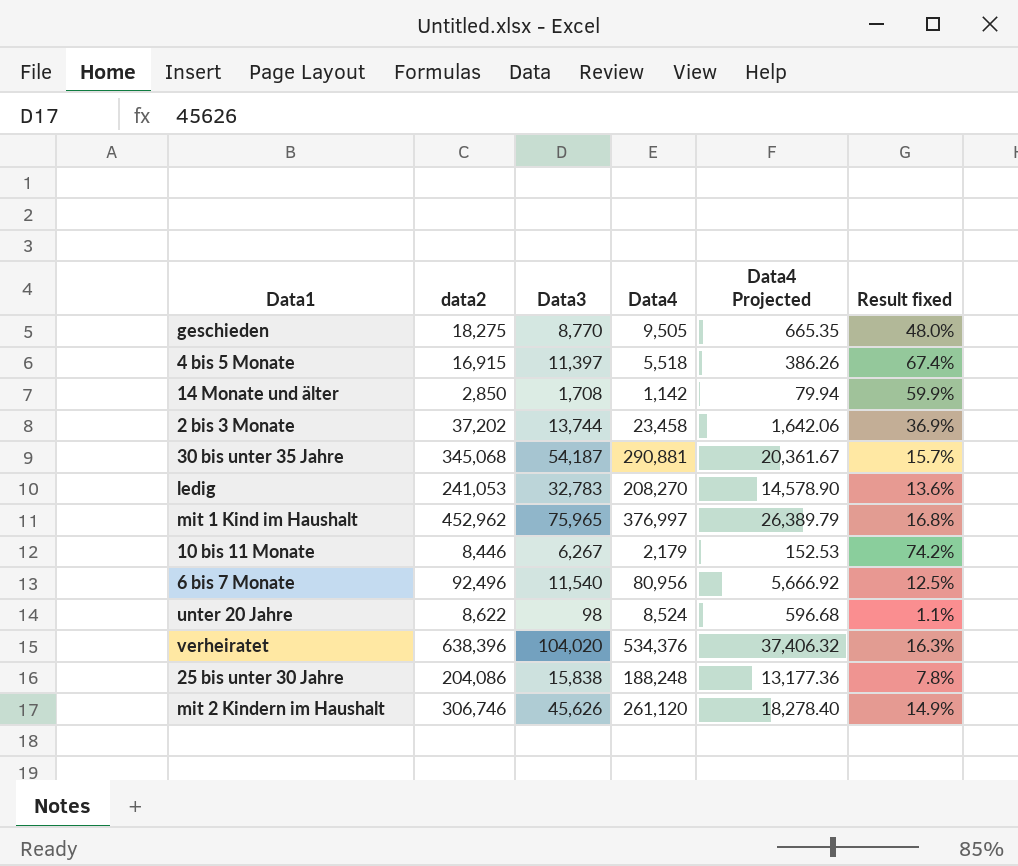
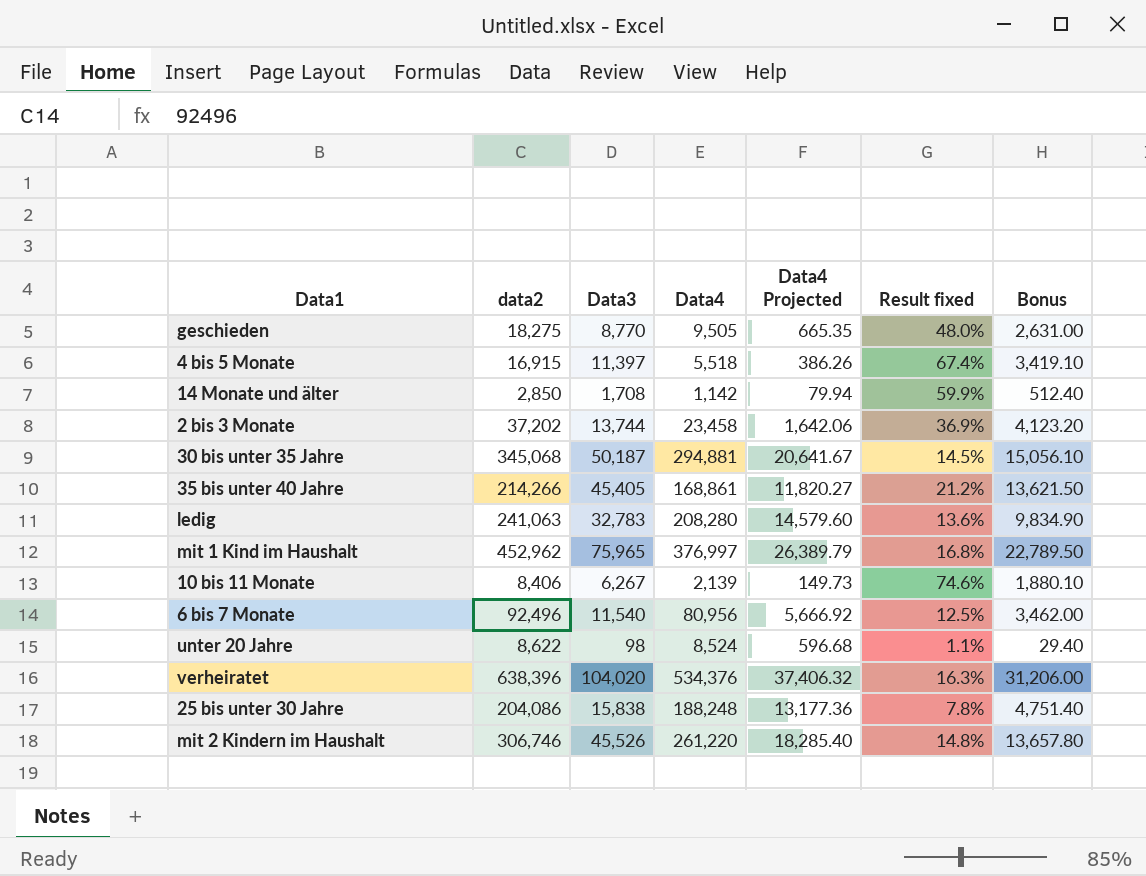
column Bonus | formula: none -> [Data3] * 0.3
30 bis unter 35 Jahre | Data3: 54,187 -> 50,187
30 bis unter 35 Jahre | Data4: 290,881 -> 294,881
30 bis unter 35 Jahre | Data4 Projected: 20,361.67 -> 20,641.67
30 bis unter 35 Jahre | Result fixed: 15.7% -> 14.5%
row 35 bis unter 40 Jahre: none -> 214,266 | 45,405 | 168,861 | 11,820.27 | 21.2% | 13,621.50
ledig | data2: 241,053 -> 241,063
ledig | Data4: 208,270 -> 208,280
ledig | Data4 Projected: 14,578.90 -> 14,579.60
10 bis 11 Monate | data2: 8,446 -> 8,406
10 bis 11 Monate | Data4: 2,179 -> 2,139
10 bis 11 Monate | Data4 Projected: 152.53 -> 149.73
10 bis 11 Monate | Result fixed: 74.2% -> 74.6%
mit 2 Kindern im Haushalt | Data3: 45,626 -> 45,526
mit 2 Kindern im Haushalt | Data4: 261,120 -> 261,220
mit 2 Kindern im Haushalt | Data4 Projected: 18,278.40 -> 18,285.40
mit 2 Kindern im Haushalt | Result fixed: 14.9% -> 14.8%

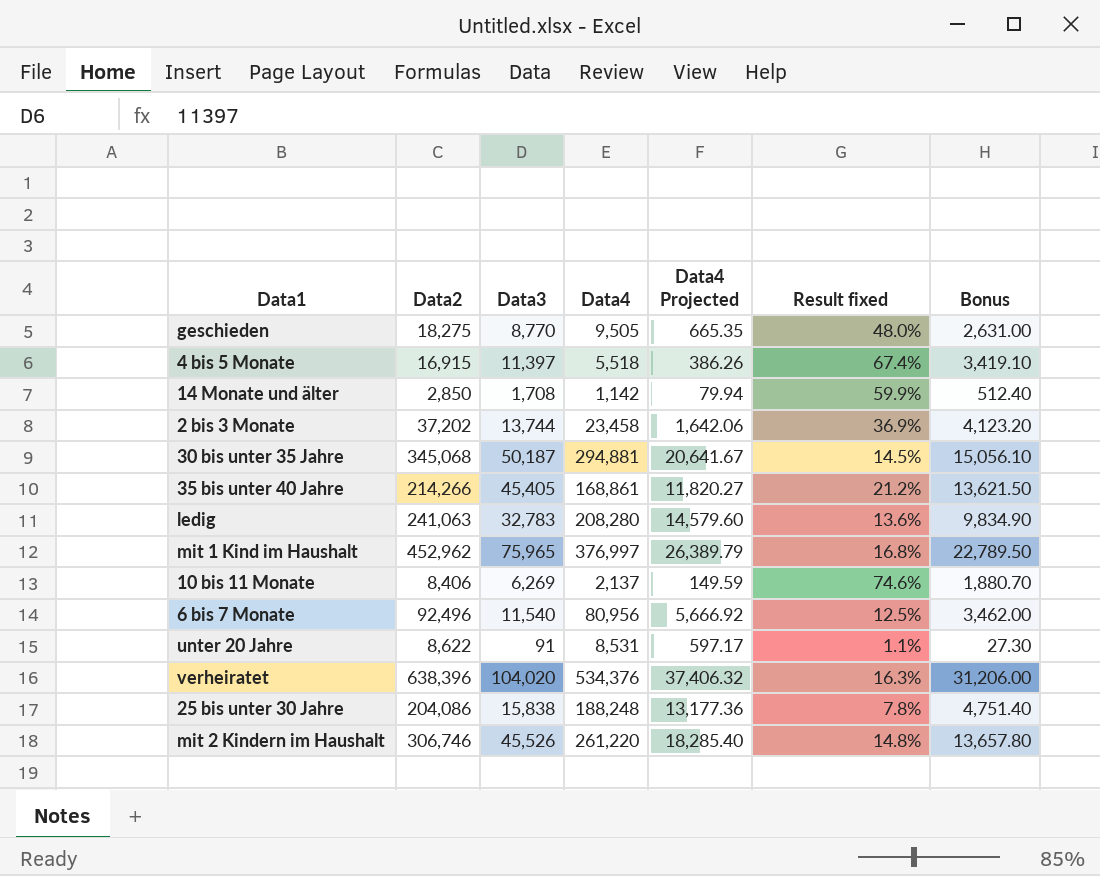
column name: data2 -> Data2
10 bis 11 Monate | Data3: 6,267 -> 6,269
10 bis 11 Monate | Data4: 2,139 -> 2,137
10 bis 11 Monate | Data4 Projected: 149.73 -> 149.59
10 bis 11 Monate | Bonus: 1,880.10 -> 1,880.70
unter 20 Jahre | Data3: 98 -> 91
unter 20 Jahre | Data4: 8,524 -> 8,531
unter 20 Jahre | Data4 Projected: 596.68 -> 597.17
unter 20 Jahre | Bonus: 29.40 -> 27.30

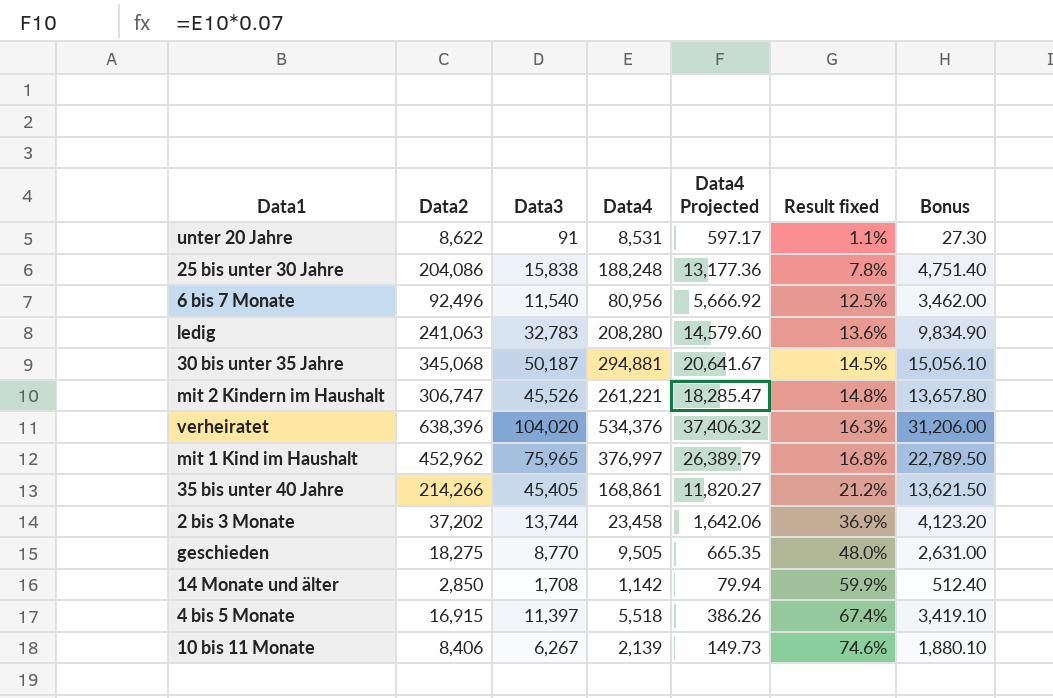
row order: none -> Result fixed ascending
mit 2 Kindern im Haushalt | Data2: 306,746 -> 306,747
mit 2 Kindern im Haushalt | Data4: 261,220 -> 261,221
mit 2 Kindern im Haushalt | Data4 Projected: 18,285.40 -> 18,285.47
10 bis 11 Monate | Data3: 6,269 -> 6,267
10 bis 11 Monate | Data4: 2,137 -> 2,139
10 bis 11 Monate | Data4 Projected: 149.59 -> 149.73
10 bis 11 Monate | Bonus: 1,880.70 -> 1,880.10

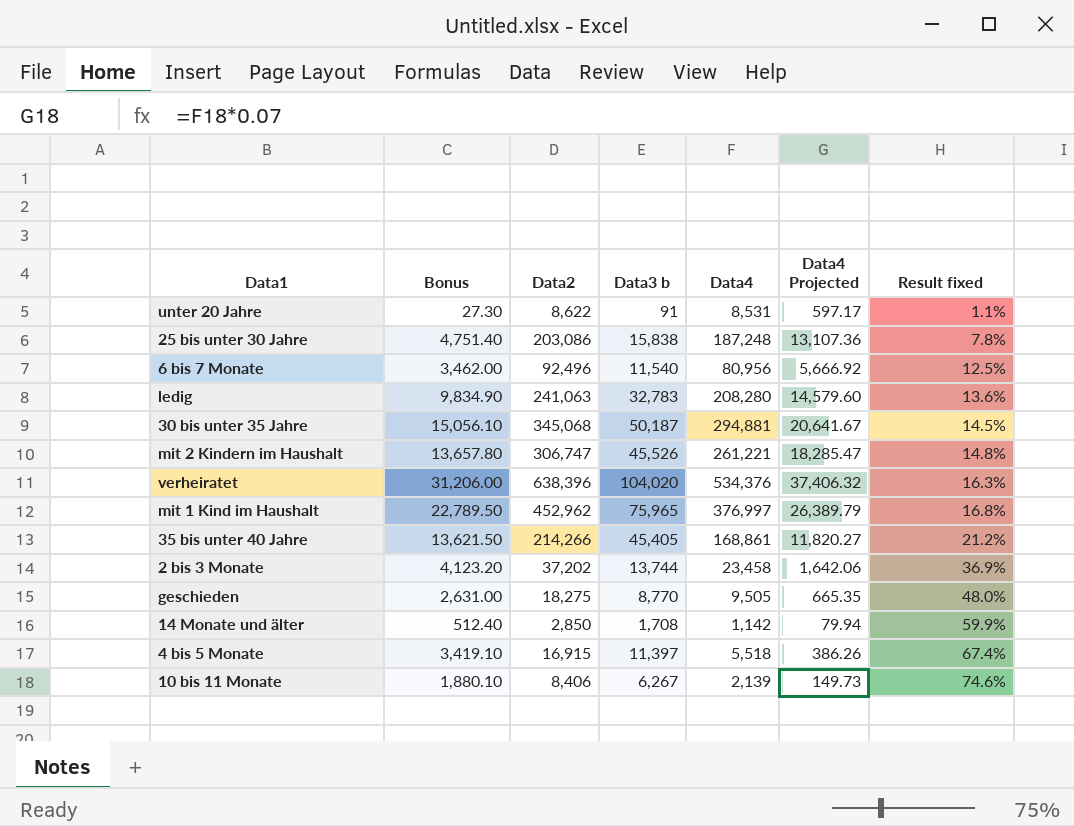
column Bonus | position: 7 -> 2
column name: Data3 -> Data3 b
25 bis unter 30 Jahre | Data2: 204,086 -> 203,086
25 bis unter 30 Jahre | Data4: 188,248 -> 187,248
25 bis unter 30 Jahre | Data4 Projected: 13,177.36 -> 13,107.36

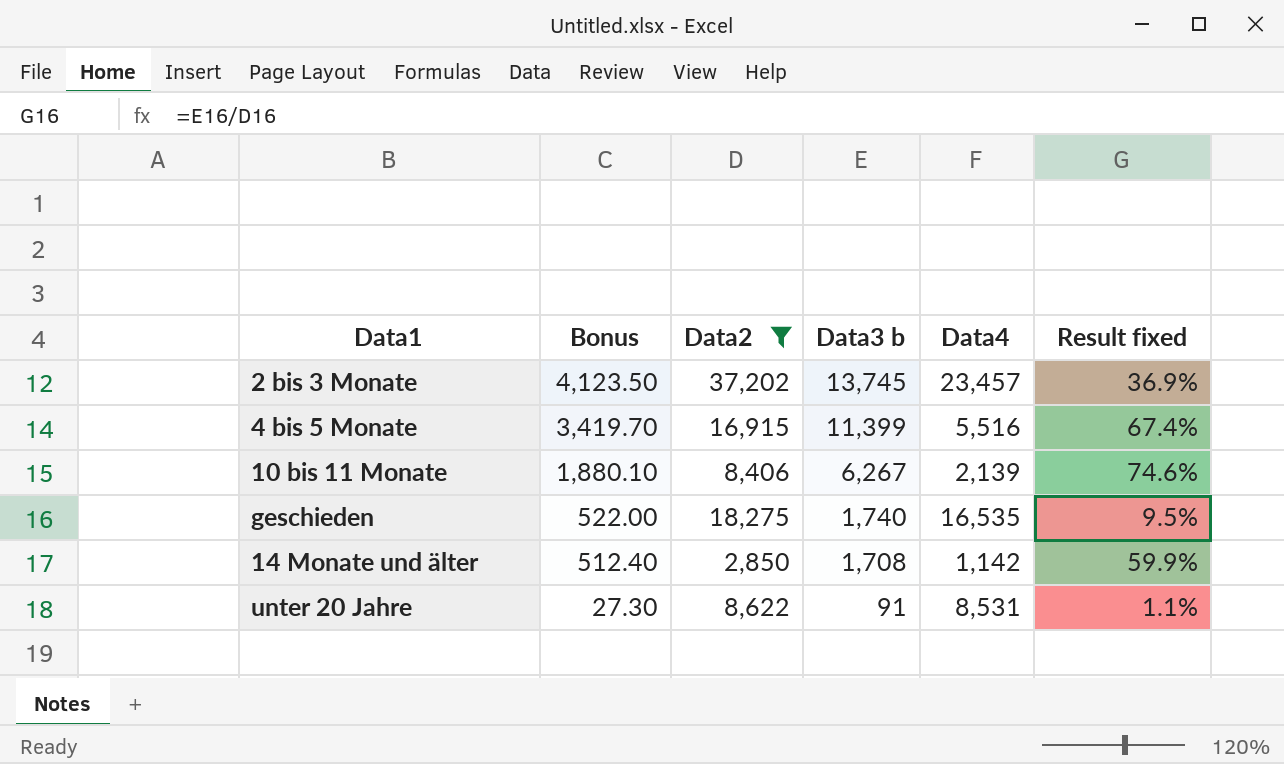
filter: none -> Data2 <= 37,202
row order: Result fixed ascending -> Bonus descending
column Data4 Projected | formula: [Data4] * 0.07 -> none
2 bis 3 Monate | Bonus: 4,123.20 -> 4,123.50
2 bis 3 Monate | Data3 b: 13,744 -> 13,745
2 bis 3 Monate | Data4: 23,458 -> 23,457
4 bis 5 Monate | Bonus: 3,419.10 -> 3,419.70
4 bis 5 Monate | Data3 b: 11,397 -> 11,399
4 bis 5 Monate | Data4: 5,518 -> 5,516
geschieden | Bonus: 2,631.00 -> 522.00
geschieden | Data3 b: 8,770 -> 1,740
geschieden | Data4: 9,505 -> 16,535
geschieden | Result fixed: 48.0% -> 9.5%

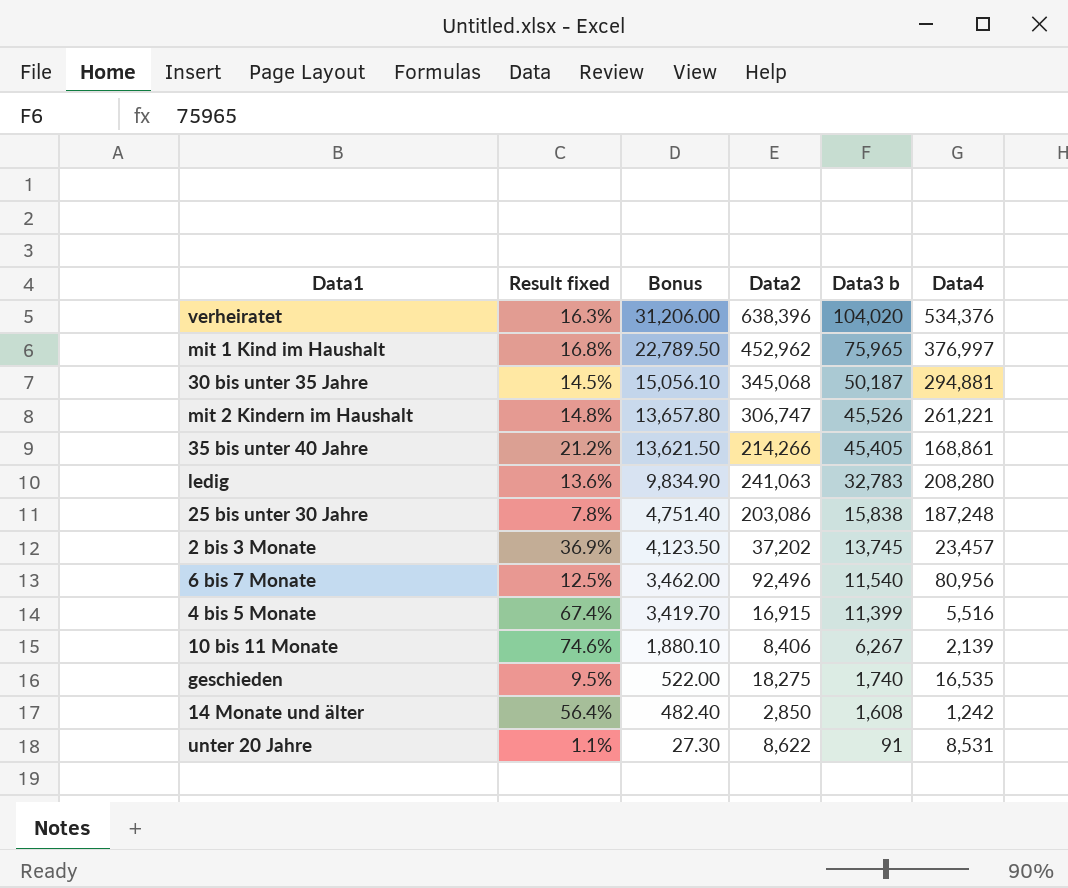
filter: Data2 <= 37,202 -> none
column Result fixed | position: 6 -> 2
14 Monate und älter | Result fixed: 59.9% -> 56.4%
14 Monate und älter | Bonus: 512.40 -> 482.40
14 Monate und älter | Data3 b: 1,708 -> 1,608
14 Monate und älter | Data4: 1,142 -> 1,242

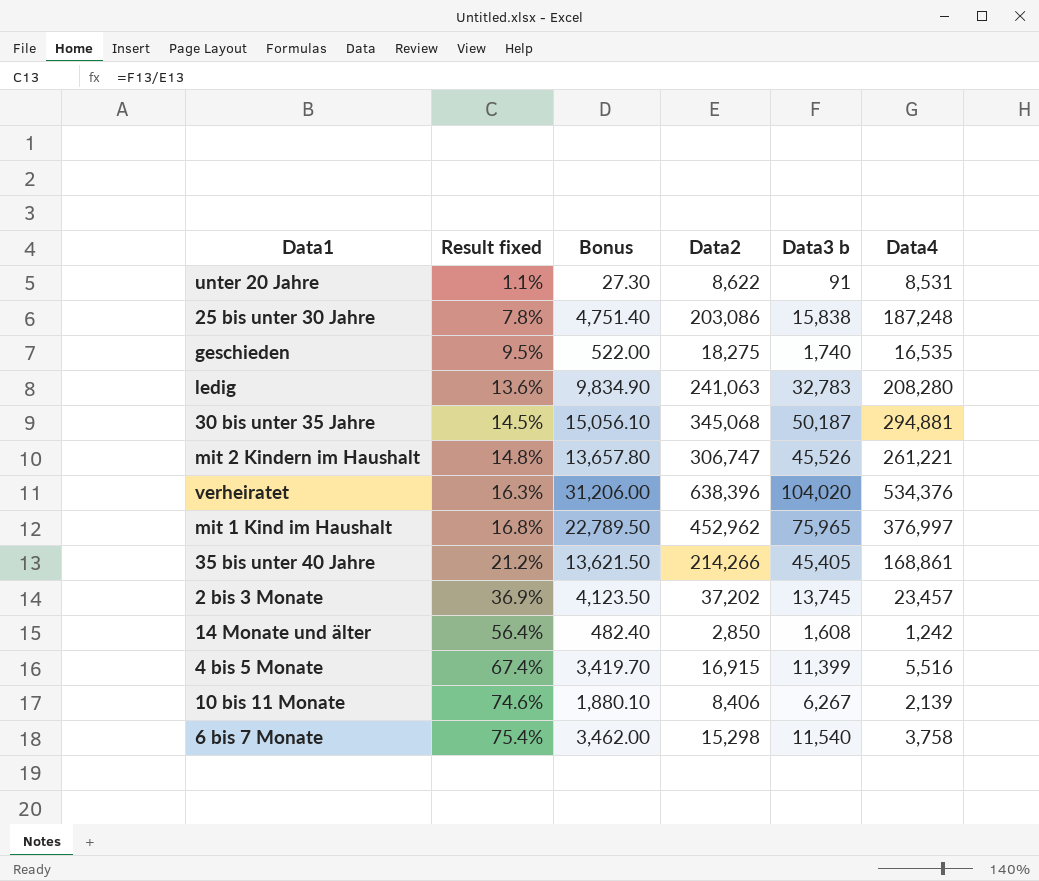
row order: Bonus descending -> Result fixed ascending
6 bis 7 Monate | Result fixed: 12.5% -> 75.4%
6 bis 7 Monate | Data2: 92,496 -> 15,298
6 bis 7 Monate | Data4: 80,956 -> 3,758

